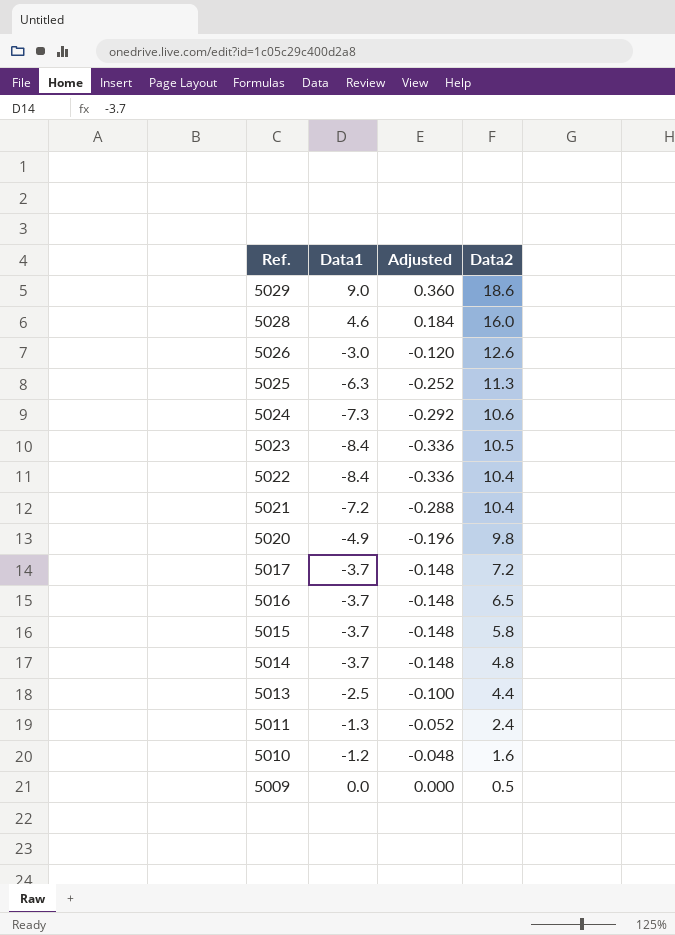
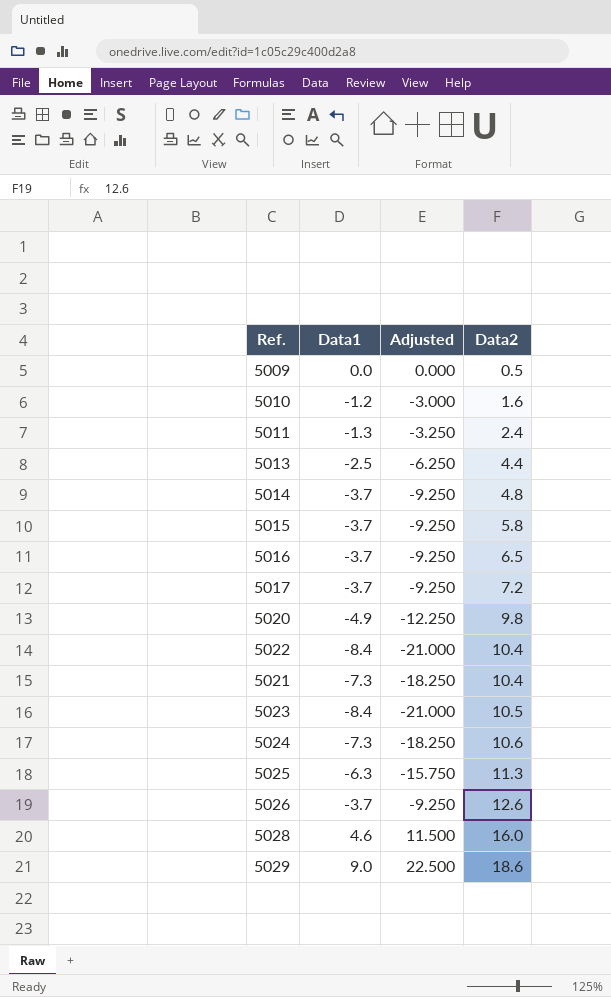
row order: Ref. descending -> Data2 ascending
column Adjusted | formula: [Data1] * 0.04 -> [Data1] * 2.5
5021 | Data1: -7.2 -> -7.3
5026 | Data1: -3.0 -> -3.7

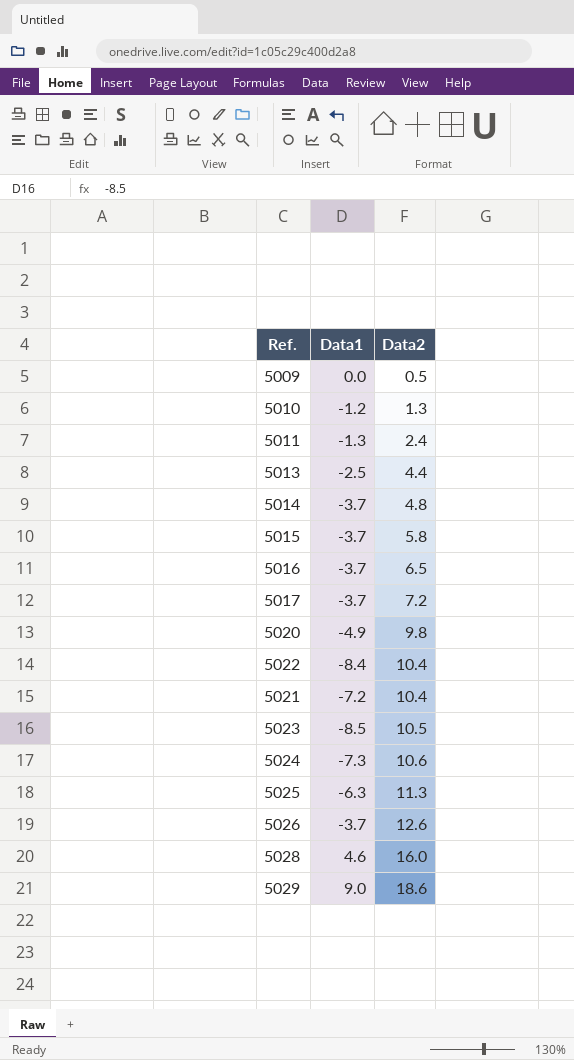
column Adjusted | formula: [Data1] * 2.5 -> none
5010 | Data2: 1.6 -> 1.3
5021 | Data1: -7.3 -> -7.2
5023 | Data1: -8.4 -> -8.5

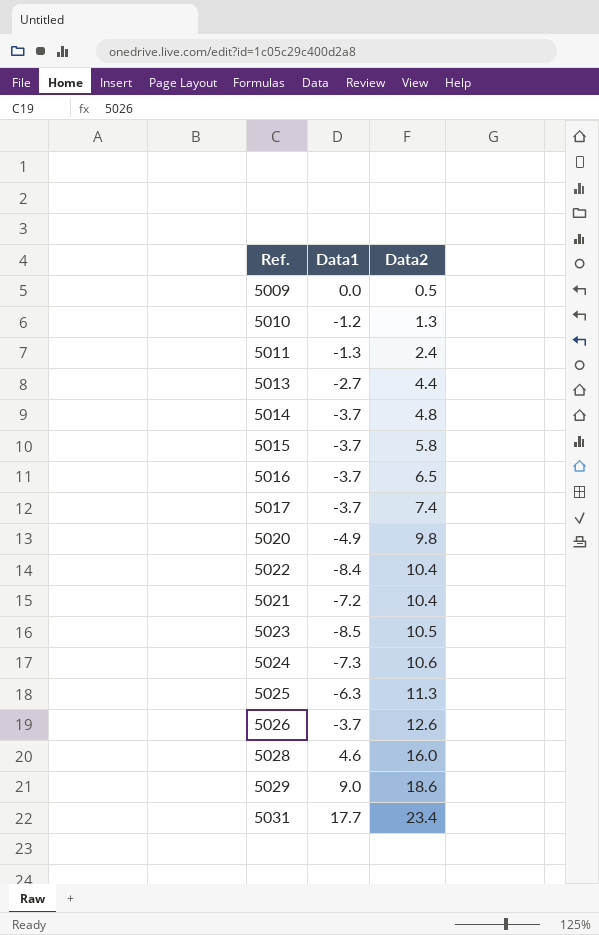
5013 | Data1: -2.5 -> -2.7
5017 | Data2: 7.2 -> 7.4
row 5031: none -> 17.7 | 23.4

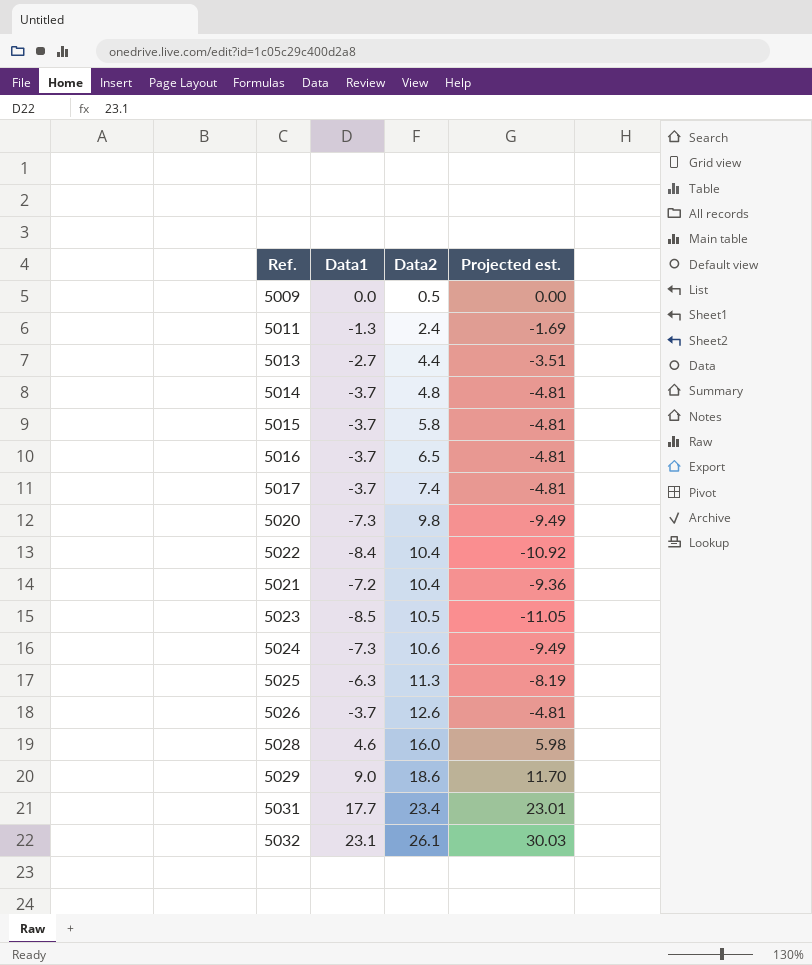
column Projected est. | formula: none -> [Data1] * 1.3
row 5010: -1.2 | 1.3 -> none
5020 | Data1: -4.9 -> -7.3
row 5032: none -> 23.1 | 26.1 | 30.03

